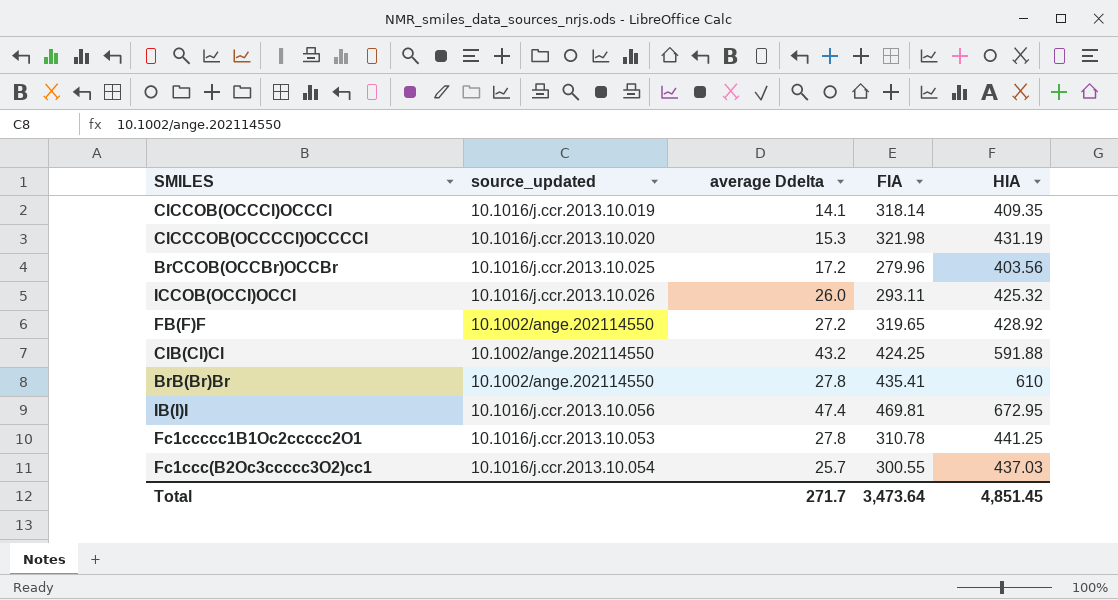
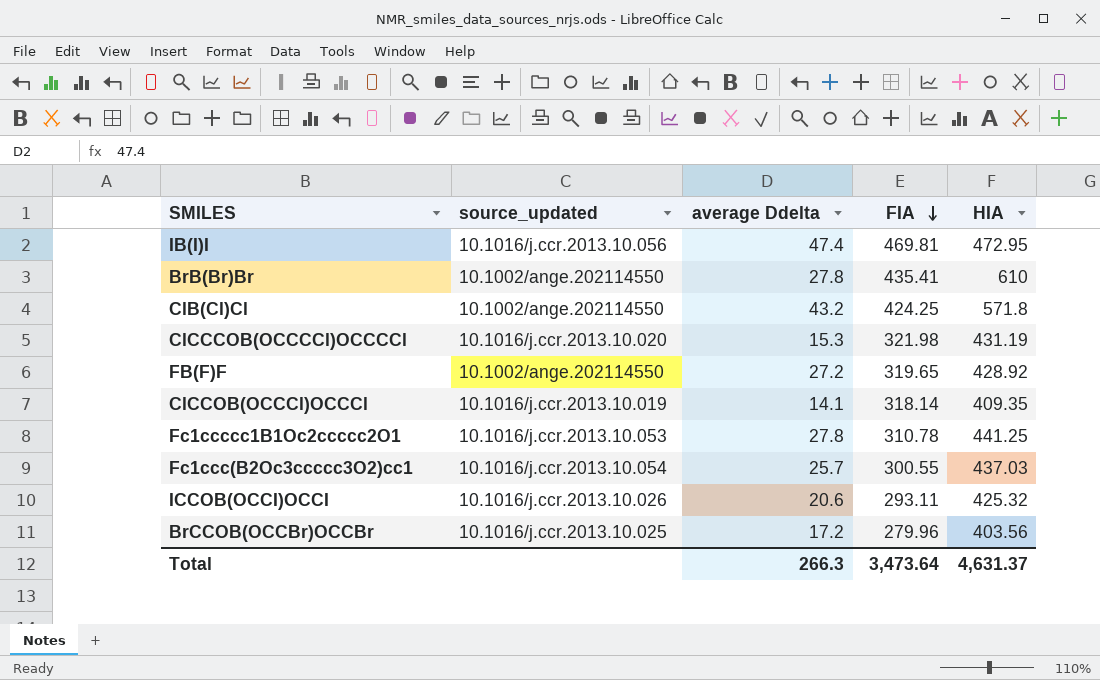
row order: none -> FIA descending
IB(I)I | HIA: 672.95 -> 472.95
ClB(Cl)Cl | HIA: 591.88 -> 571.8
ICCOB(OCCI)OCCI | average Ddelta: 26.0 -> 20.6
Total | average Ddelta: 271.7 -> 266.3
Total | HIA: 4,851.45 -> 4,631.37

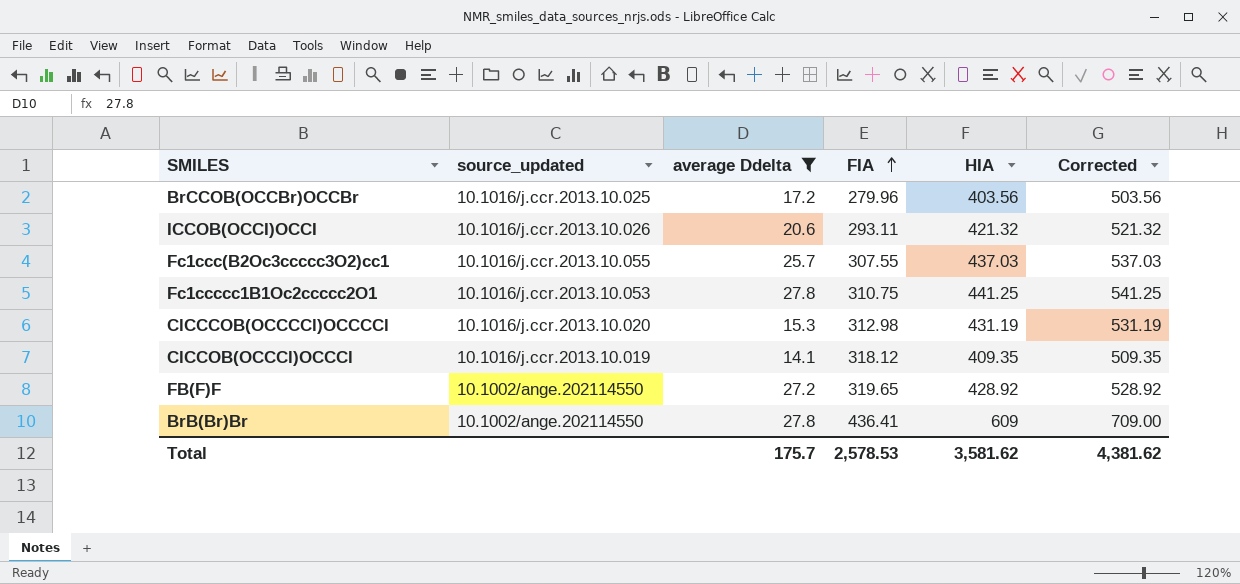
filter: none -> average Ddelta <= 27.8
row order: FIA descending -> FIA ascending
column Corrected | formula: none -> [HIA] + 100
ICCOB(OCCI)OCCI | HIA: 425.32 -> 421.32
Fc1ccc(B2Oc3ccccc3O2)cc1 | source_updated: 10.1016/j.ccr.2013.10.054 -> 10.1016/j.ccr.2013.10.055
Fc1ccc(B2Oc3ccccc3O2)cc1 | FIA: 300.55 -> 307.55
Fc1ccccc1B1Oc2ccccc2O1 | FIA: 310.78 -> 310.75
ClCCCOB(OCCCCl)OCCCCl | FIA: 321.98 -> 312.98
ClCCOB(OCCCl)OCCCl | FIA: 318.14 -> 318.12
BrB(Br)Br | FIA: 435.41 -> 436.41
BrB(Br)Br | HIA: 610 -> 609
Total | average Ddelta: 266.3 -> 175.7
Total | FIA: 3,473.64 -> 2,578.53
Total | HIA: 4,631.37 -> 3,581.62

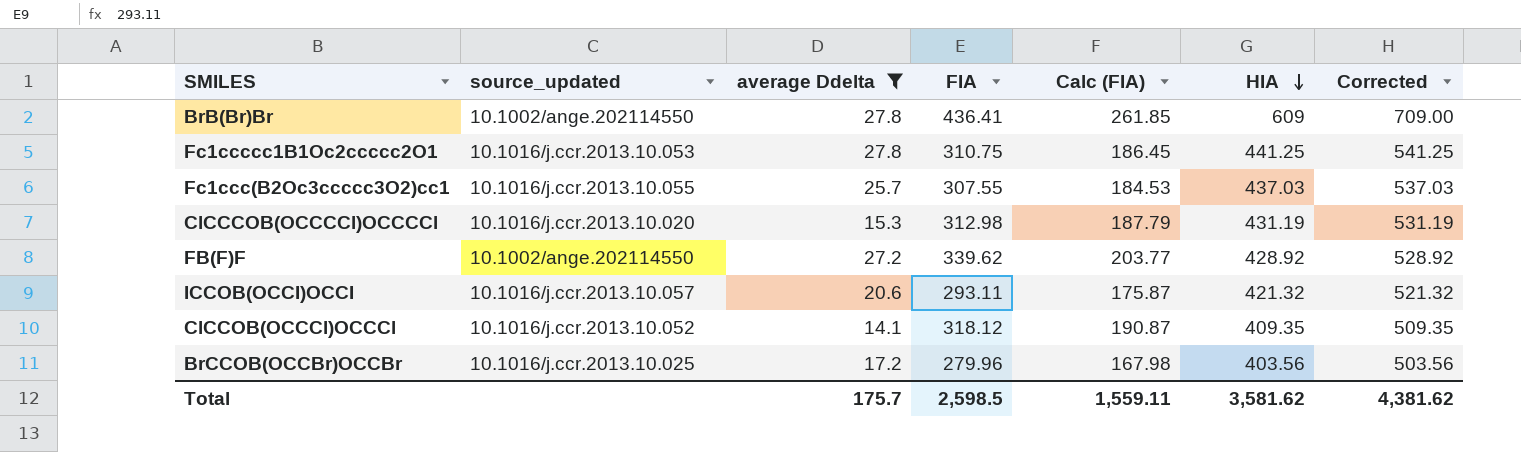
row order: FIA ascending -> HIA descending
column Calc (FIA) | formula: none -> [FIA] * 0.6
FB(F)F | FIA: 319.65 -> 339.62
ICCOB(OCCI)OCCI | source_updated: 10.1016/j.ccr.2013.10.026 -> 10.1016/j.ccr.2013.10.057
ClCCOB(OCCCl)OCCCl | source_updated: 10.1016/j.ccr.2013.10.019 -> 10.1016/j.ccr.2013.10.052
Total | FIA: 2,578.53 -> 2,598.5

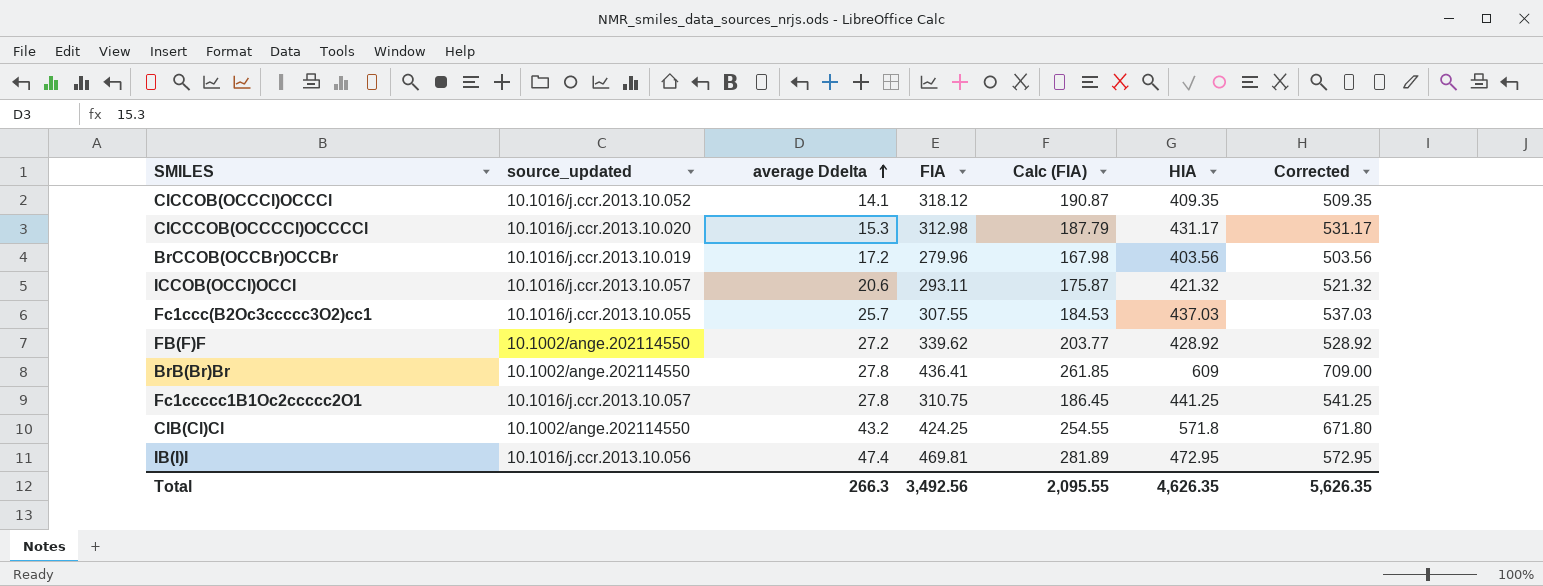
filter: average Ddelta <= 27.8 -> none
row order: HIA descending -> average Ddelta ascending
ClCCCOB(OCCCCl)OCCCCl | HIA: 431.19 -> 431.17
ClCCCOB(OCCCCl)OCCCCl | Corrected: 531.19 -> 531.17
BrCCOB(OCCBr)OCCBr | source_updated: 10.1016/j.ccr.2013.10.025 -> 10.1016/j.ccr.2013.10.019
Fc1ccccc1B1Oc2ccccc2O1 | source_updated: 10.1016/j.ccr.2013.10.053 -> 10.1016/j.ccr.2013.10.057
Total | average Ddelta: 175.7 -> 266.3
Total | FIA: 2,598.5 -> 3,492.56
Total | Calc (FIA): 1,559.11 -> 2,095.55
Total | HIA: 3,581.62 -> 4,626.35
Total | Corrected: 4,381.62 -> 5,626.35

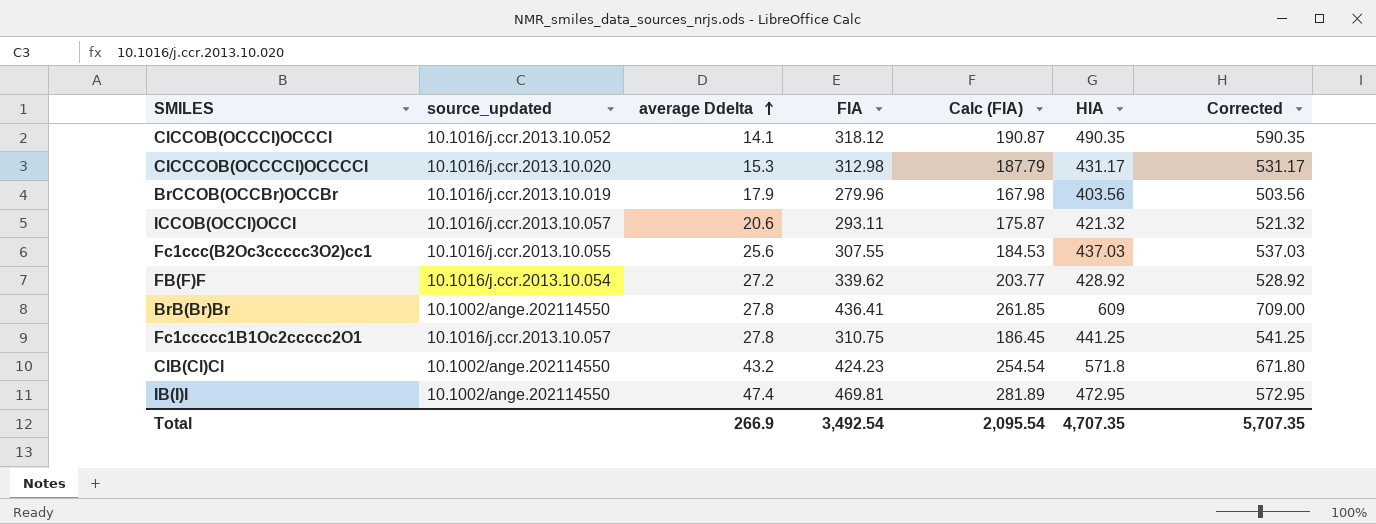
ClCCOB(OCCCl)OCCCl | HIA: 409.35 -> 490.35
ClCCOB(OCCCl)OCCCl | Corrected: 509.35 -> 590.35
BrCCOB(OCCBr)OCCBr | average Ddelta: 17.2 -> 17.9
Fc1ccc(B2Oc3ccccc3O2)cc1 | average Ddelta: 25.7 -> 25.6
FB(F)F | source_updated: 10.1002/ange.202114550 -> 10.1016/j.ccr.2013.10.054
ClB(Cl)Cl | FIA: 424.25 -> 424.23
ClB(Cl)Cl | Calc (FIA): 254.55 -> 254.54
IB(I)I | source_updated: 10.1016/j.ccr.2013.10.056 -> 10.1002/ange.202114550
Total | average Ddelta: 266.3 -> 266.9
Total | FIA: 3,492.56 -> 3,492.54
Total | Calc (FIA): 2,095.55 -> 2,095.54
Total | HIA: 4,626.35 -> 4,707.35
Total | Corrected: 5,626.35 -> 5,707.35

